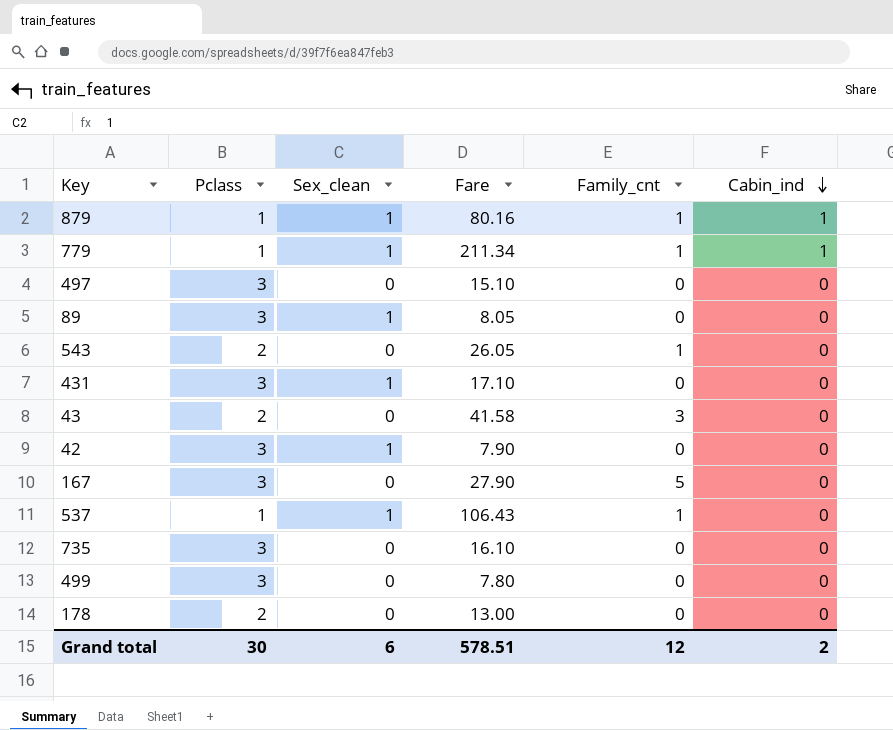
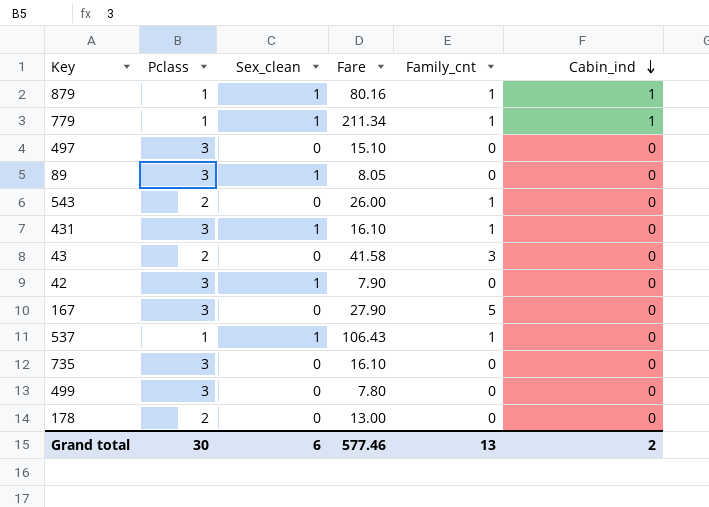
543 | Fare: 26.05 -> 26.00
431 | Fare: 17.10 -> 16.10
431 | Family_cnt: 0 -> 1
Grand total | Fare: 578.51 -> 577.46
Grand total | Family_cnt: 12 -> 13

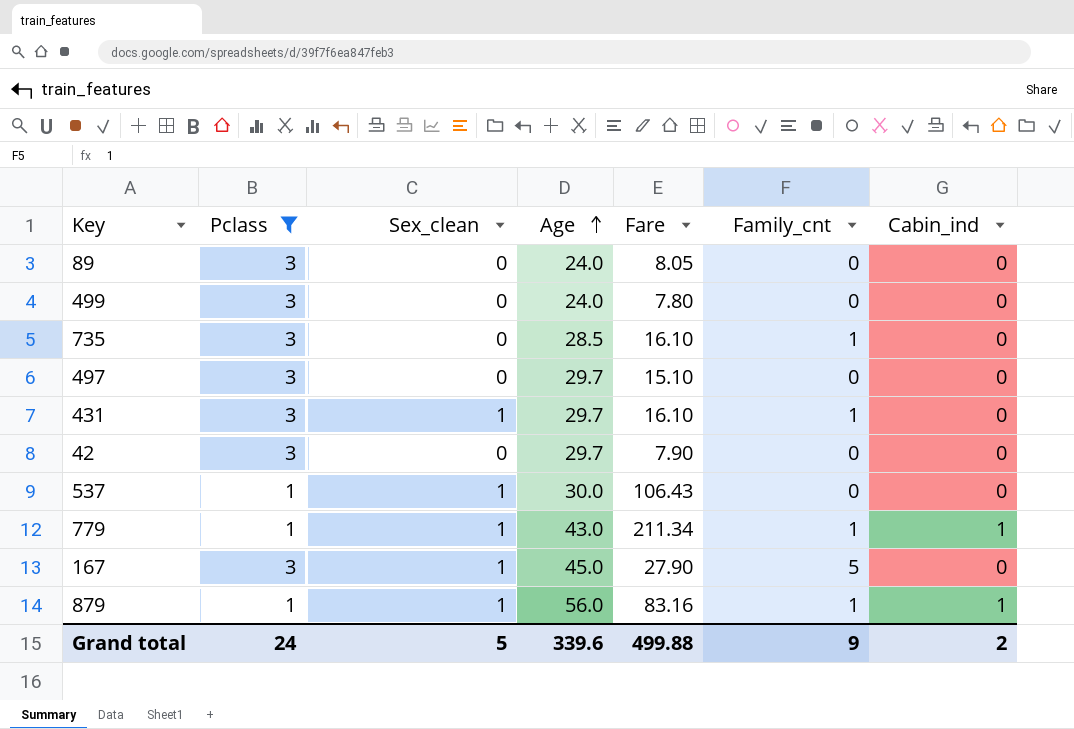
filter: none -> Pclass != 2
row order: Cabin_ind descending -> Age ascending
column Age | position: none -> 4
89 | Sex_clean: 1 -> 0
735 | Family_cnt: 0 -> 1
42 | Sex_clean: 1 -> 0
537 | Family_cnt: 1 -> 0
167 | Sex_clean: 0 -> 1
879 | Fare: 80.16 -> 83.16
Grand total | Pclass: 30 -> 24
Grand total | Sex_clean: 6 -> 5
Grand total | Fare: 577.46 -> 499.88
Grand total | Family_cnt: 13 -> 9

